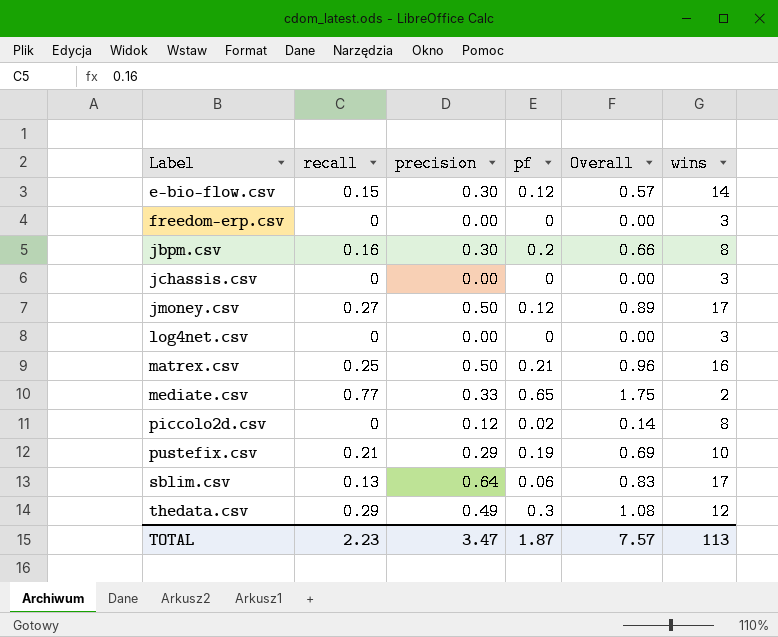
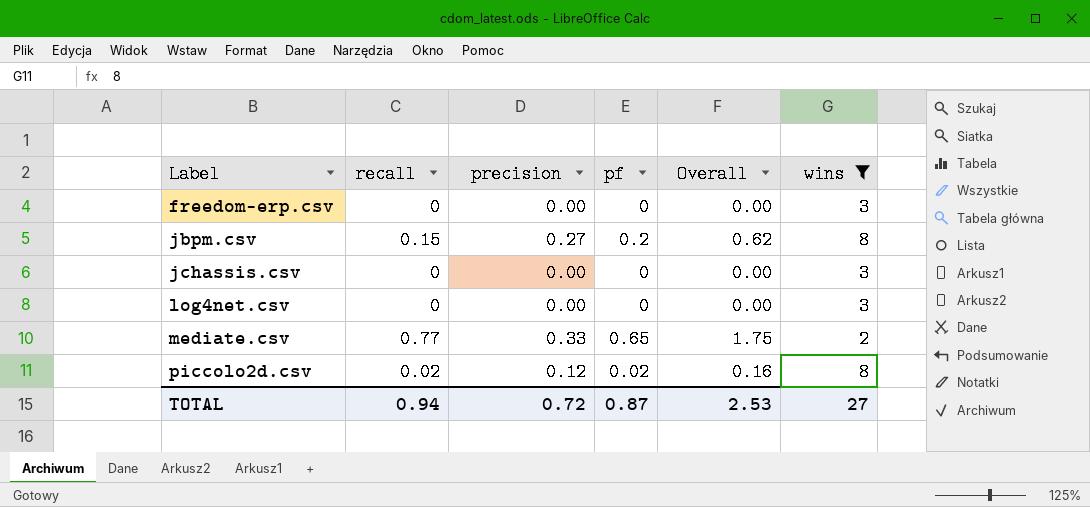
filter: none -> wins <= 8
jbpm.csv | recall: 0.16 -> 0.15
jbpm.csv | precision: 0.30 -> 0.27
jbpm.csv | Overall: 0.66 -> 0.62
piccolo2d.csv | recall: 0 -> 0.02
piccolo2d.csv | Overall: 0.14 -> 0.16
TOTAL | recall: 2.23 -> 0.94
TOTAL | precision: 3.47 -> 0.72
TOTAL | pf: 1.87 -> 0.87
TOTAL | Overall: 7.57 -> 2.53
TOTAL | wins: 113 -> 27

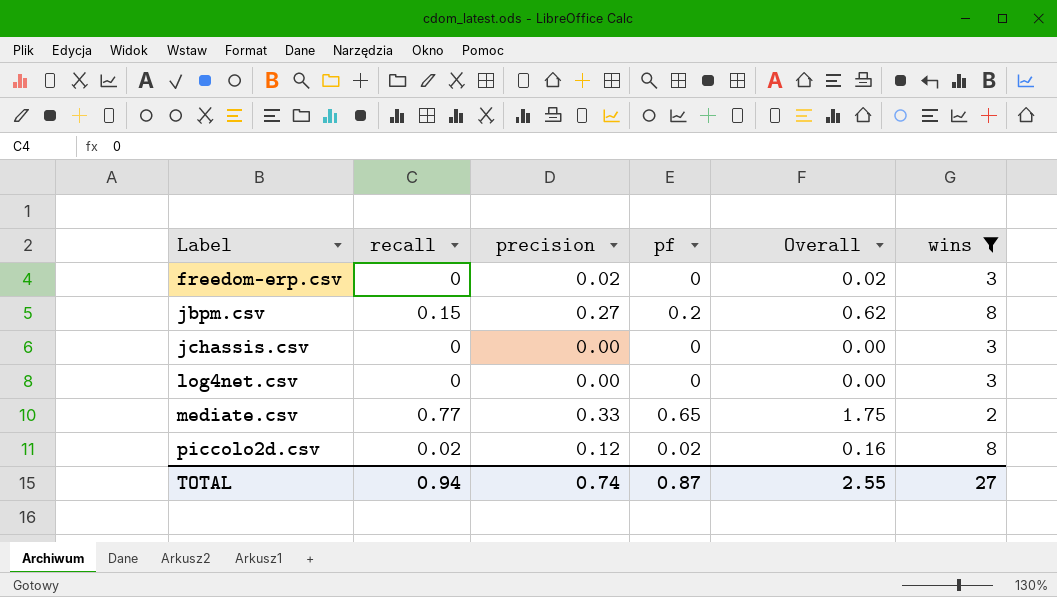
freedom-erp.csv | precision: 0.00 -> 0.02
freedom-erp.csv | Overall: 0.00 -> 0.02
TOTAL | precision: 0.72 -> 0.74
TOTAL | Overall: 2.53 -> 2.55

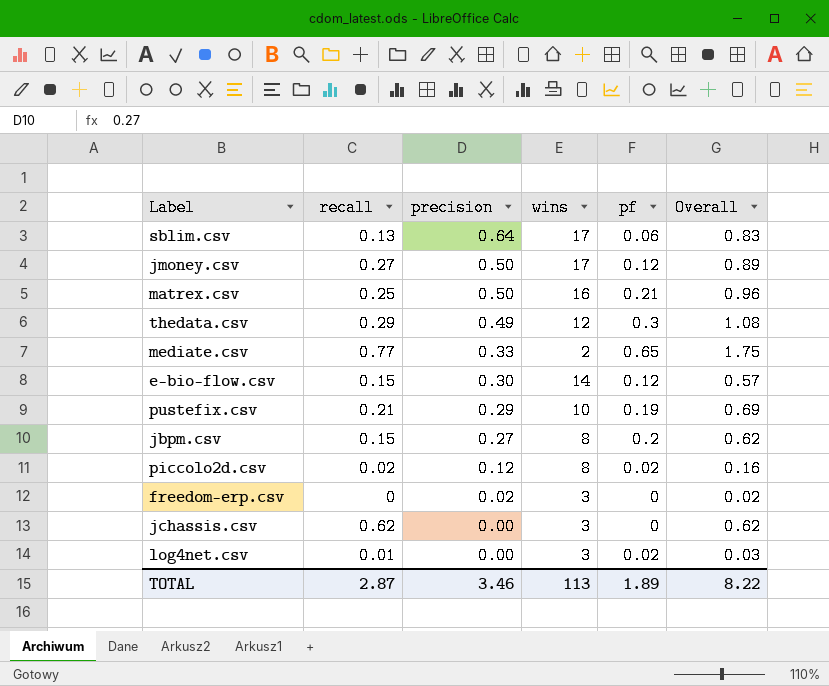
filter: wins <= 8 -> none
row order: Label ascending -> precision descending
column wins | position: 6 -> 4
jchassis.csv | recall: 0 -> 0.62
jchassis.csv | Overall: 0.00 -> 0.62
log4net.csv | recall: 0 -> 0.01
log4net.csv | pf: 0 -> 0.02
log4net.csv | Overall: 0.00 -> 0.03
TOTAL | recall: 0.94 -> 2.87
TOTAL | precision: 0.74 -> 3.46
TOTAL | wins: 27 -> 113
TOTAL | pf: 0.87 -> 1.89
TOTAL | Overall: 2.55 -> 8.22

